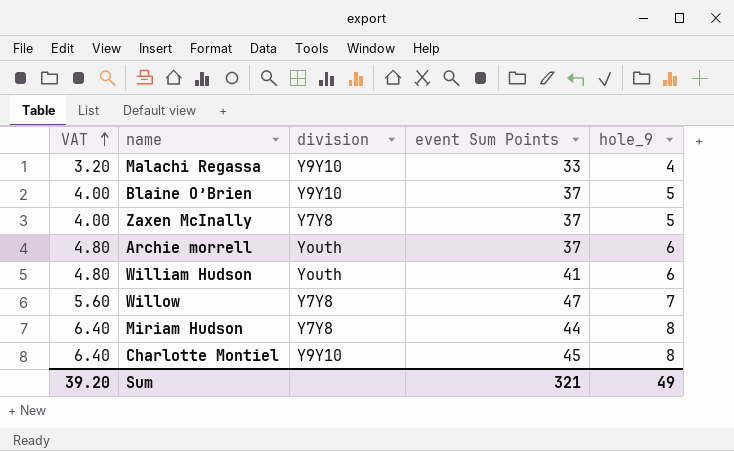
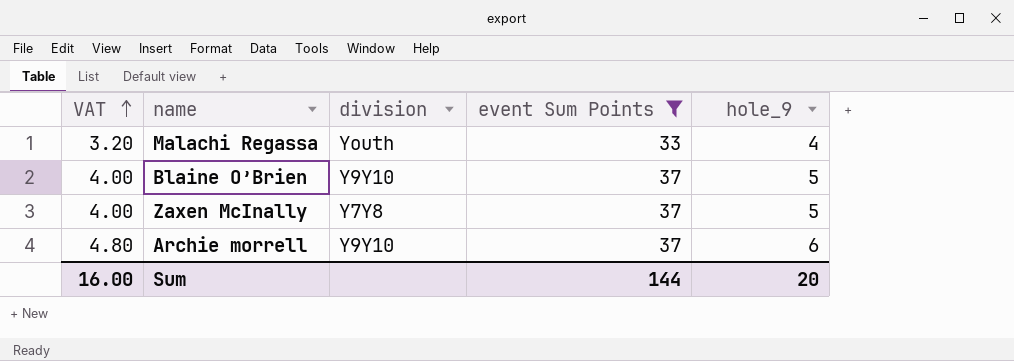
filter: none -> event Sum Points <= 37
Malachi Regassa | division: Y9Y10 -> Youth
Archie morrell | division: Youth -> Y9Y10
Sum | VAT: 39.20 -> 16.00
Sum | event Sum Points: 321 -> 144
Sum | hole_9: 49 -> 20

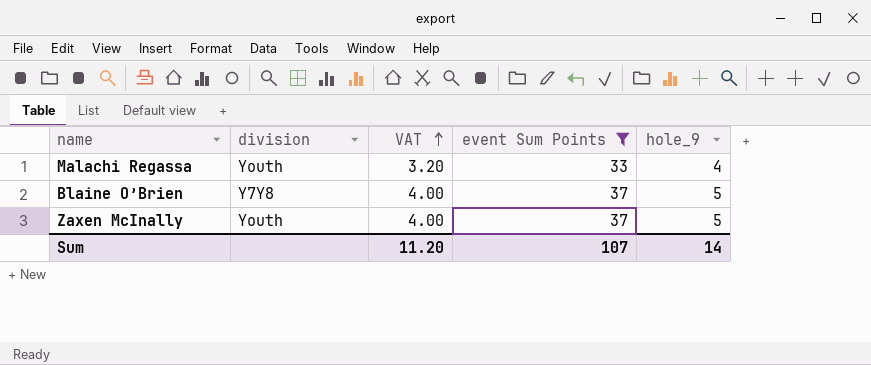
column VAT | position: 1 -> 3
row Archie morrell: 4.80 | Y9Y10 | 37 | 6 -> none
Blaine O’Brien | division: Y9Y10 -> Y7Y8
Zaxen McInally | division: Y7Y8 -> Youth
Sum | VAT: 16.00 -> 11.20
Sum | event Sum Points: 144 -> 107
Sum | hole_9: 20 -> 14

